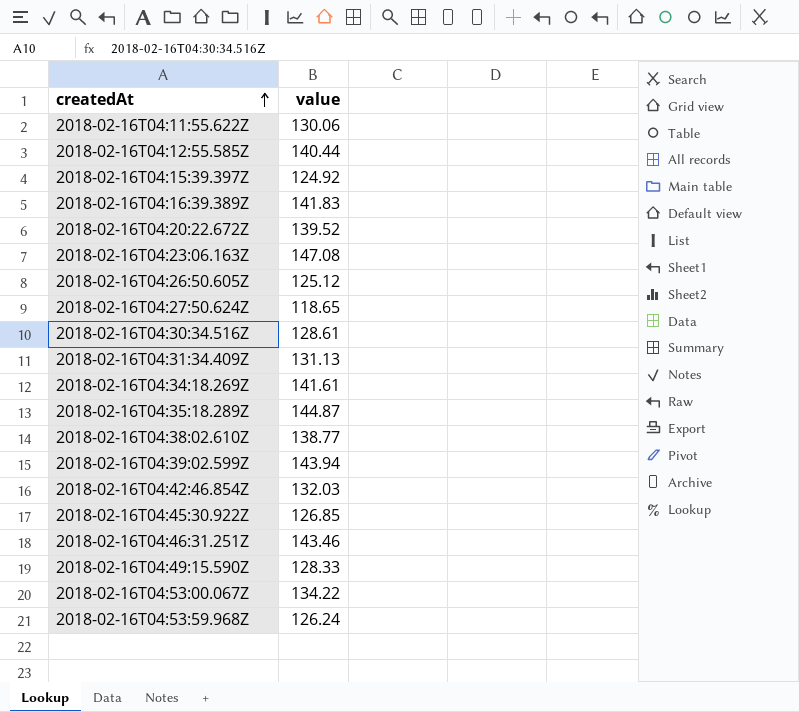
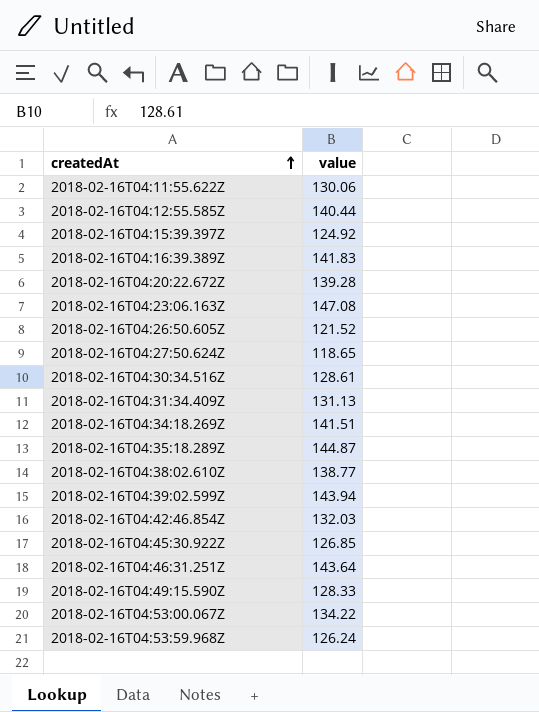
2018-02-16T04:20:22.672Z | value: 139.52 -> 139.28
2018-02-16T04:26:50.605Z | value: 125.12 -> 121.52
2018-02-16T04:34:18.269Z | value: 141.61 -> 141.51
2018-02-16T04:46:31.251Z | value: 143.46 -> 143.64

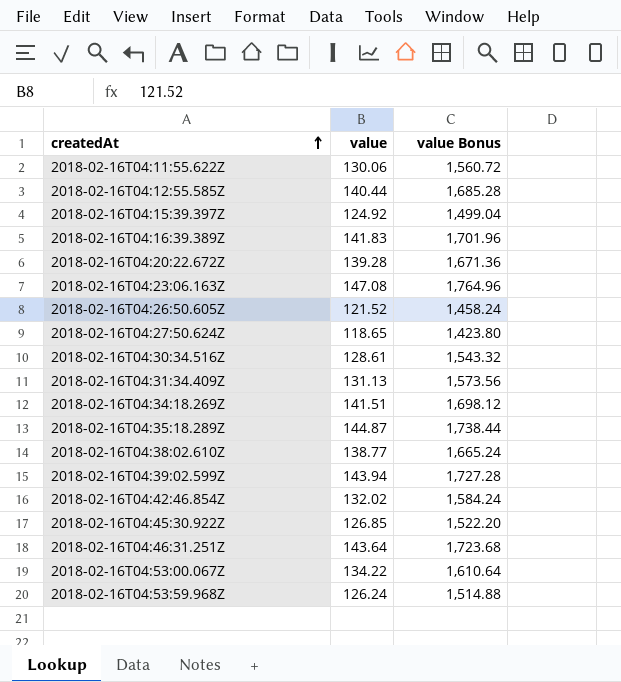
column value Bonus | formula: none -> [value] * 12
row 2018-02-16T04:49:15.590Z: 128.33 -> none
2018-02-16T04:42:46.854Z | value: 132.03 -> 132.02

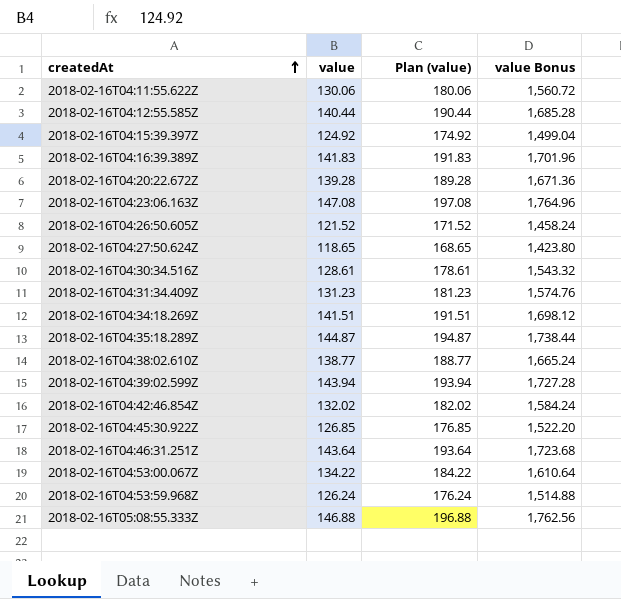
column Plan (value) | formula: none -> [value] + 50
2018-02-16T04:31:34.409Z | value: 131.13 -> 131.23
2018-02-16T04:31:34.409Z | value Bonus: 1,573.56 -> 1,574.76
row 2018-02-16T05:08:55.333Z: none -> 146.88 | 196.88 | 1,762.56

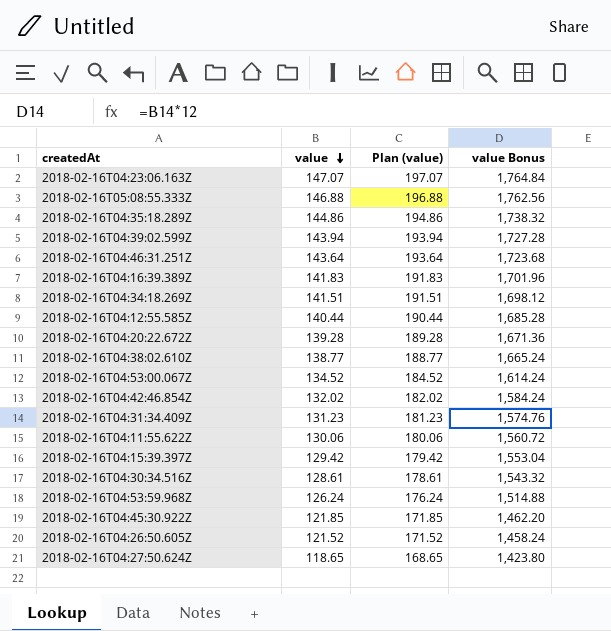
row order: createdAt ascending -> value descending
2018-02-16T04:23:06.163Z | value: 147.08 -> 147.07
2018-02-16T04:23:06.163Z | Plan (value): 197.08 -> 197.07
2018-02-16T04:23:06.163Z | value Bonus: 1,764.96 -> 1,764.84
2018-02-16T04:35:18.289Z | value: 144.87 -> 144.86
2018-02-16T04:35:18.289Z | Plan (value): 194.87 -> 194.86
2018-02-16T04:35:18.289Z | value Bonus: 1,738.44 -> 1,738.32
2018-02-16T04:53:00.067Z | value: 134.22 -> 134.52
2018-02-16T04:53:00.067Z | Plan (value): 184.22 -> 184.52
2018-02-16T04:53:00.067Z | value Bonus: 1,610.64 -> 1,614.24
2018-02-16T04:15:39.397Z | value: 124.92 -> 129.42
2018-02-16T04:15:39.397Z | Plan (value): 174.92 -> 179.42
2018-02-16T04:15:39.397Z | value Bonus: 1,499.04 -> 1,553.04
2018-02-16T04:45:30.922Z | value: 126.85 -> 121.85
2018-02-16T04:45:30.922Z | Plan (value): 176.85 -> 171.85
2018-02-16T04:45:30.922Z | value Bonus: 1,522.20 -> 1,462.20

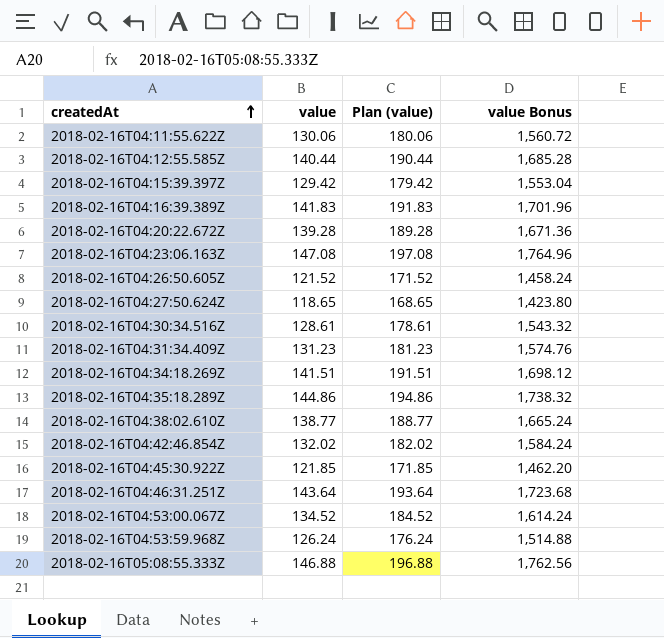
row order: value descending -> createdAt ascending
row 2018-02-16T04:39:02.599Z: 143.94 | 193.94 | 1,727.28 -> none
2018-02-16T04:23:06.163Z | value: 147.07 -> 147.08
2018-02-16T04:23:06.163Z | Plan (value): 197.07 -> 197.08
2018-02-16T04:23:06.163Z | value Bonus: 1,764.84 -> 1,764.96

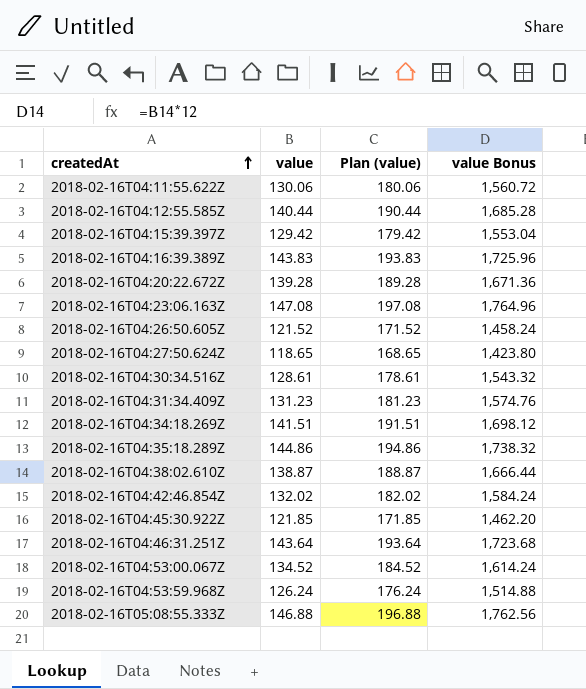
2018-02-16T04:16:39.389Z | value: 141.83 -> 143.83
2018-02-16T04:16:39.389Z | Plan (value): 191.83 -> 193.83
2018-02-16T04:16:39.389Z | value Bonus: 1,701.96 -> 1,725.96
2018-02-16T04:38:02.610Z | value: 138.77 -> 138.87
2018-02-16T04:38:02.610Z | Plan (value): 188.77 -> 188.87
2018-02-16T04:38:02.610Z | value Bonus: 1,665.24 -> 1,666.44

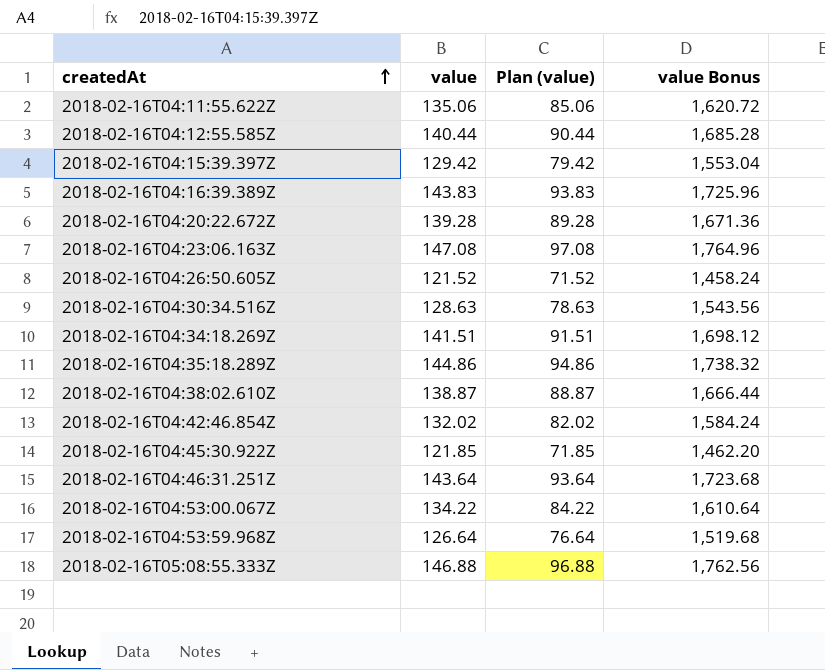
column Plan (value) | formula: [value] + 50 -> [value] - 50
row 2018-02-16T04:27:50.624Z: 118.65 | 168.65 | 1,423.80 -> none
row 2018-02-16T04:31:34.409Z: 131.23 | 181.23 | 1,574.76 -> none
2018-02-16T04:11:55.622Z | value: 130.06 -> 135.06
2018-02-16T04:11:55.622Z | value Bonus: 1,560.72 -> 1,620.72
2018-02-16T04:30:34.516Z | value: 128.61 -> 128.63
2018-02-16T04:30:34.516Z | value Bonus: 1,543.32 -> 1,543.56
2018-02-16T04:53:00.067Z | value: 134.52 -> 134.22
2018-02-16T04:53:00.067Z | value Bonus: 1,614.24 -> 1,610.64
2018-02-16T04:53:59.968Z | value: 126.24 -> 126.64
2018-02-16T04:53:59.968Z | value Bonus: 1,514.88 -> 1,519.68

